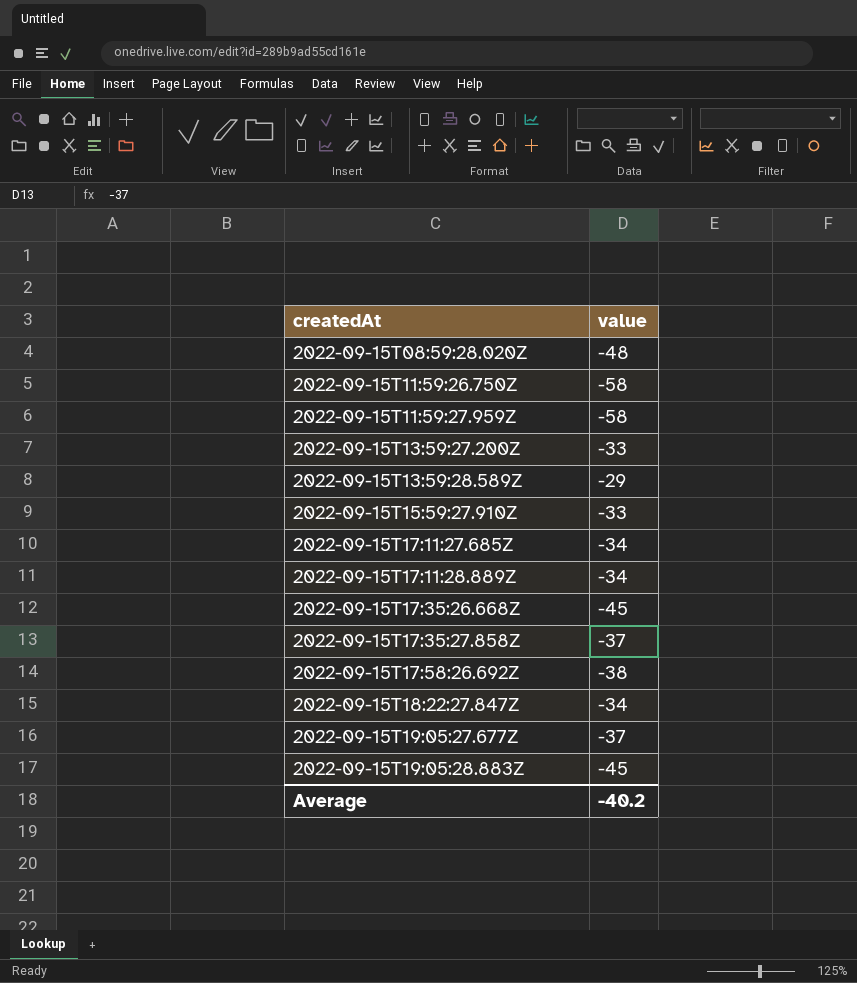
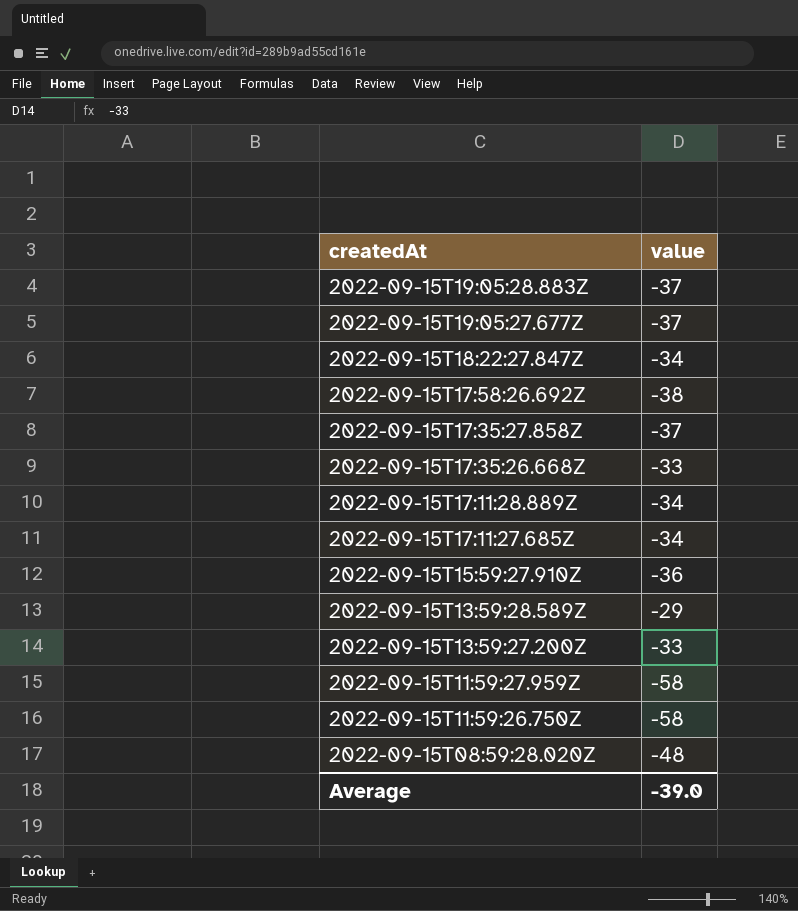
row order: createdAt ascending -> createdAt descending
2022-09-15T19:05:28.883Z | value: -45 -> -37
2022-09-15T17:35:26.668Z | value: -45 -> -33
2022-09-15T15:59:27.910Z | value: -33 -> -36
Average | value: -40.2 -> -39.0

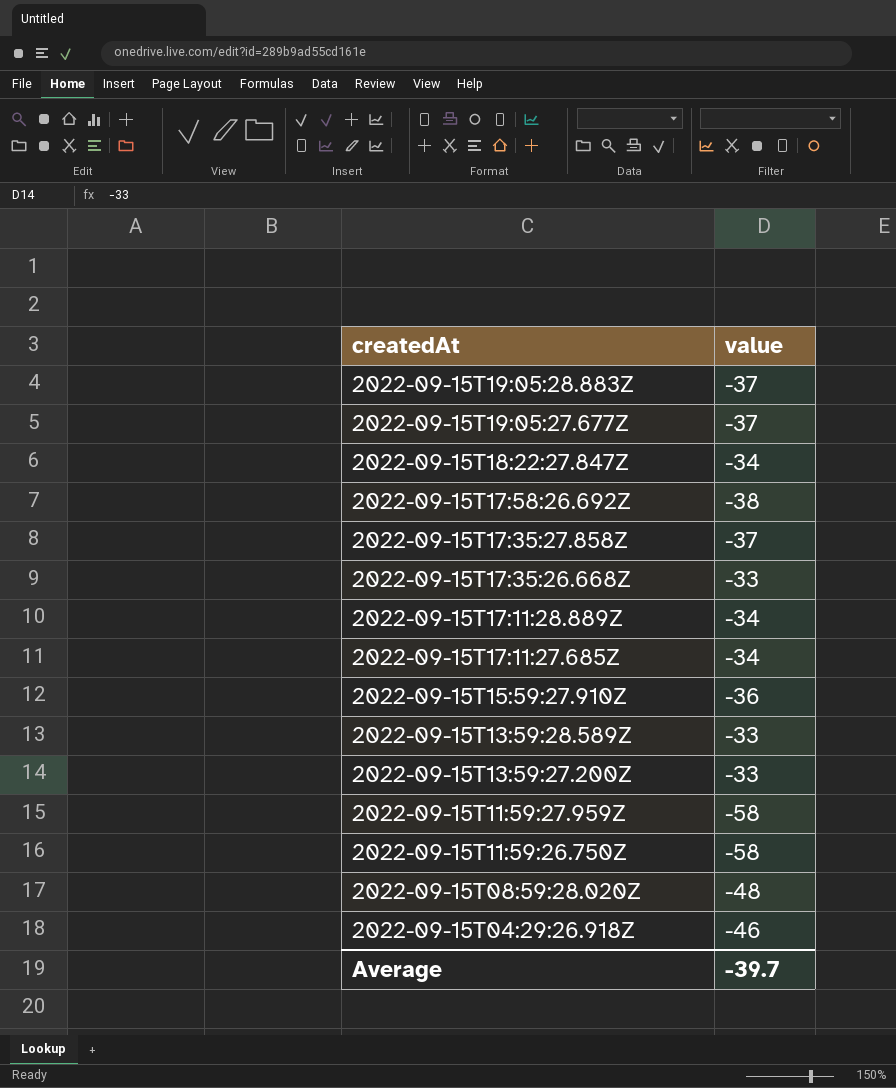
2022-09-15T13:59:28.589Z | value: -29 -> -33
row 2022-09-15T04:29:26.918Z: none -> -46
Average | value: -39.0 -> -39.7

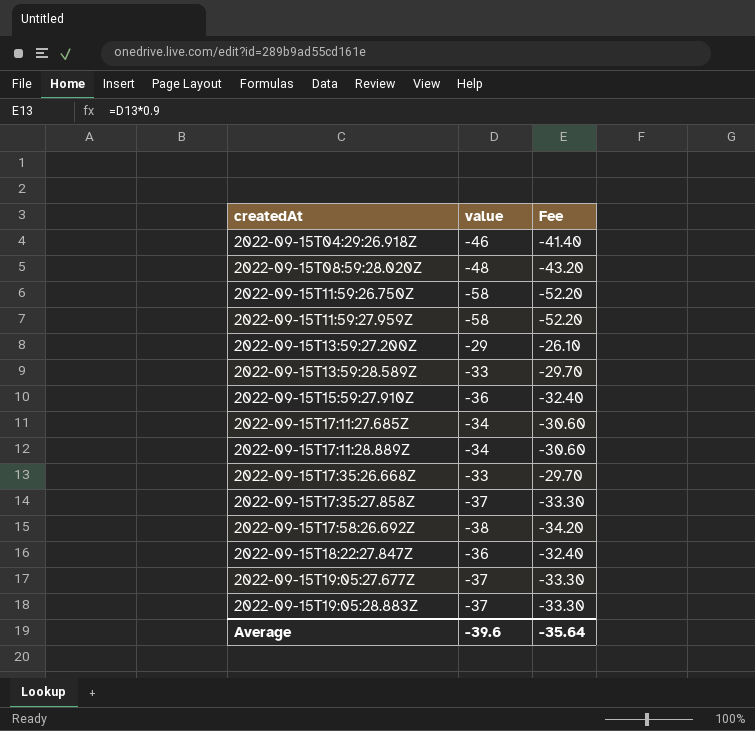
row order: createdAt descending -> createdAt ascending
column Fee | formula: none -> [value] * 0.9
2022-09-15T13:59:27.200Z | value: -33 -> -29
2022-09-15T18:22:27.847Z | value: -34 -> -36
Average | value: -39.7 -> -39.6

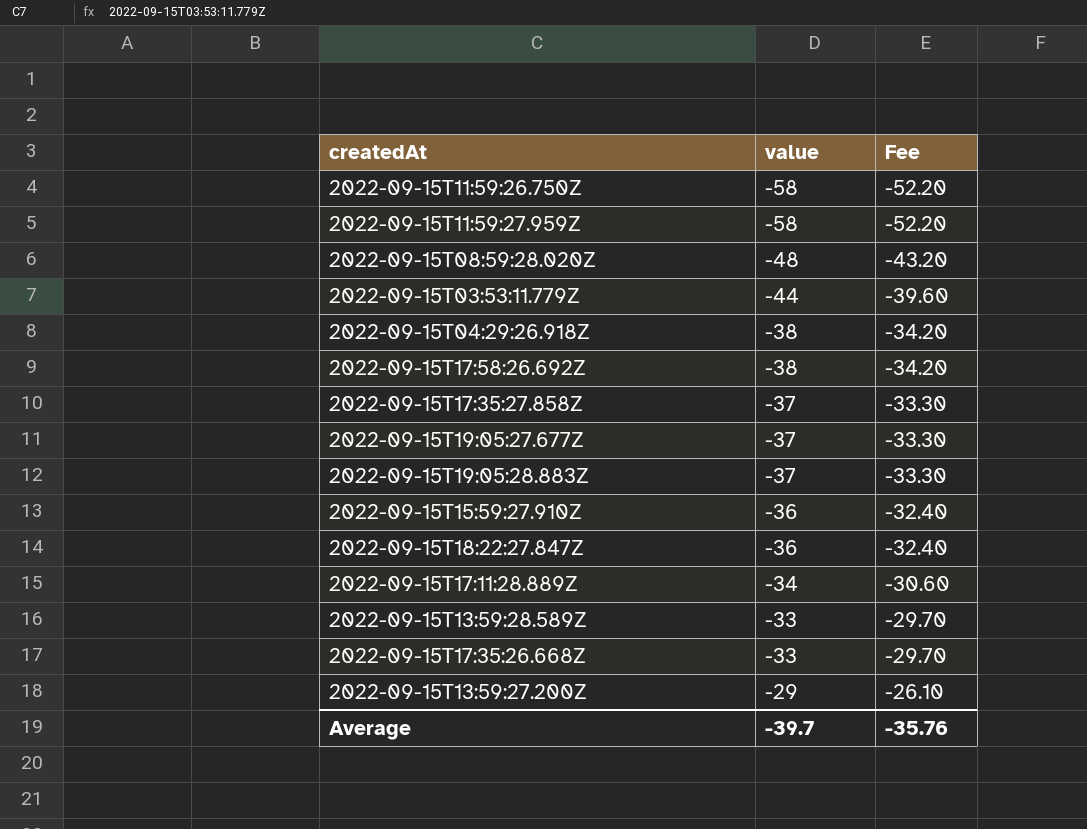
row order: createdAt ascending -> value ascending
row 2022-09-15T17:11:27.685Z: -34 | -30.60 -> none
row 2022-09-15T03:53:11.779Z: none -> -44 | -39.60
2022-09-15T04:29:26.918Z | value: -46 -> -38
2022-09-15T04:29:26.918Z | Fee: -41.40 -> -34.20
Average | value: -39.6 -> -39.7
Average | Fee: -35.64 -> -35.76

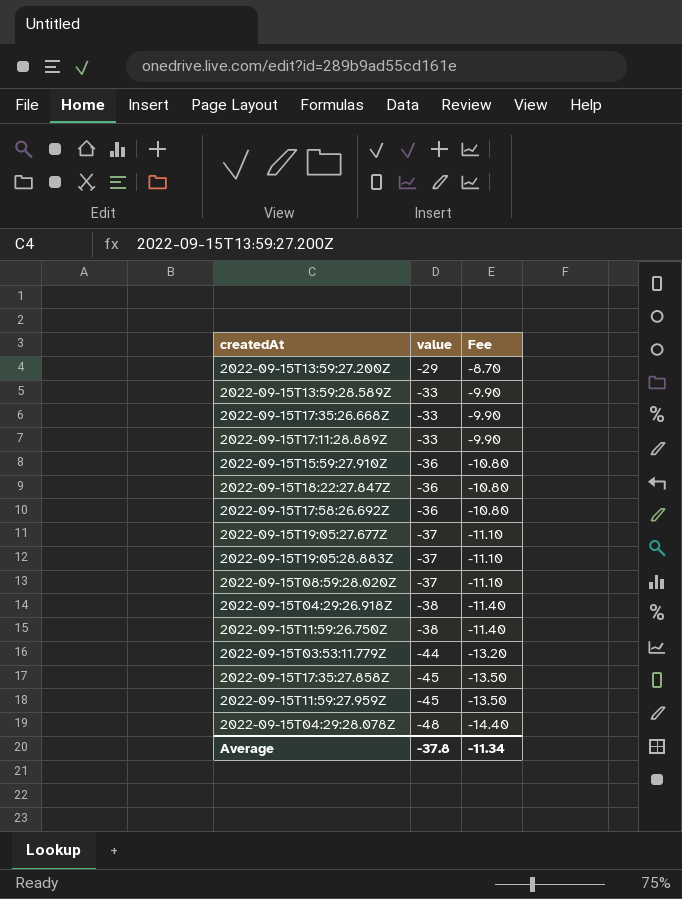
row order: value ascending -> value descending
column Fee | formula: [value] * 0.9 -> [value] * 0.3
2022-09-15T17:11:28.889Z | value: -34 -> -33
2022-09-15T17:58:26.692Z | value: -38 -> -36
2022-09-15T08:59:28.020Z | value: -48 -> -37
2022-09-15T11:59:26.750Z | value: -58 -> -38
2022-09-15T17:35:27.858Z | value: -37 -> -45
2022-09-15T11:59:27.959Z | value: -58 -> -45
row 2022-09-15T04:29:28.078Z: none -> -48 | -14.40
Average | value: -39.7 -> -37.8
Average | Fee: -35.76 -> -11.34

